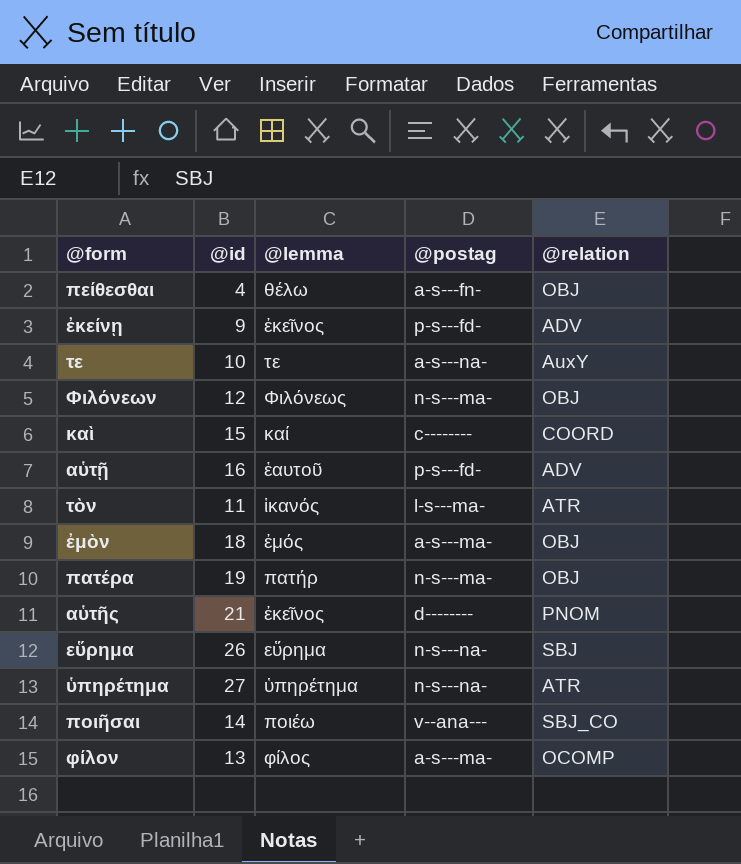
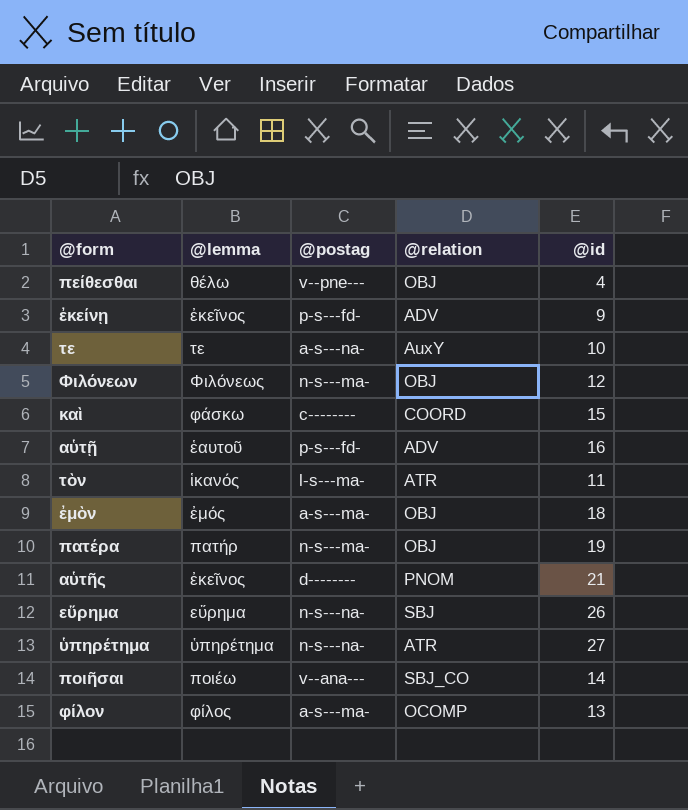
column @id | position: 2 -> 5
πείθεσθαι | @postag: a-s---fn- -> v--pne---
καὶ | @lemma: καί -> φάσκω

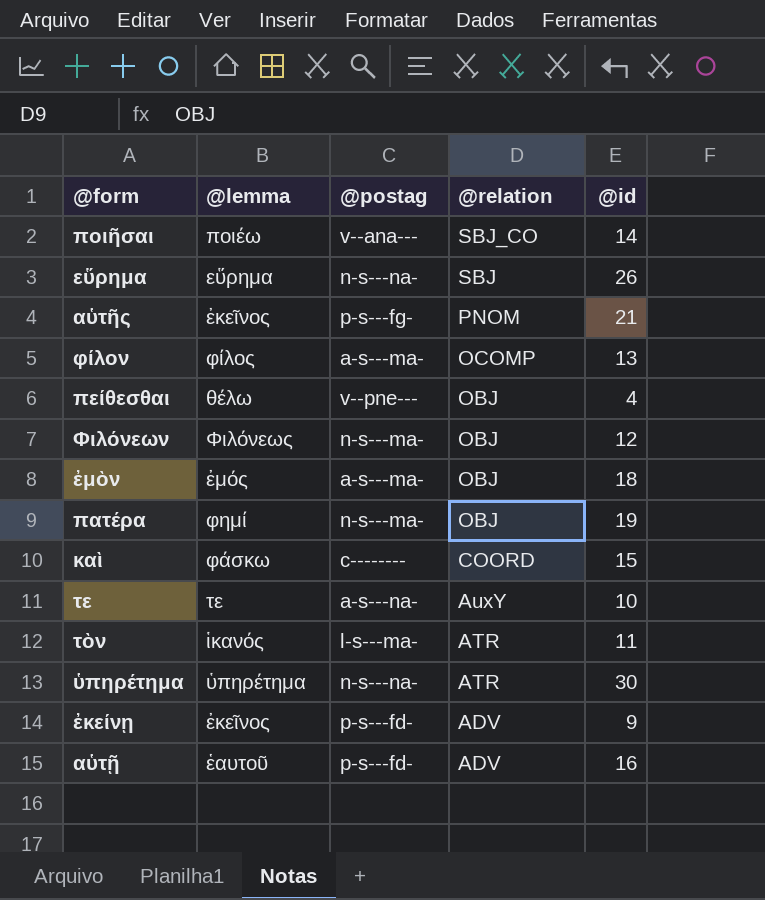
row order: none -> @relation descending
αὑτῆς | @postag: d-------- -> p-s---fg-
πατέρα | @lemma: πατήρ -> φημί
ὑπηρέτημα | @id: 27 -> 30

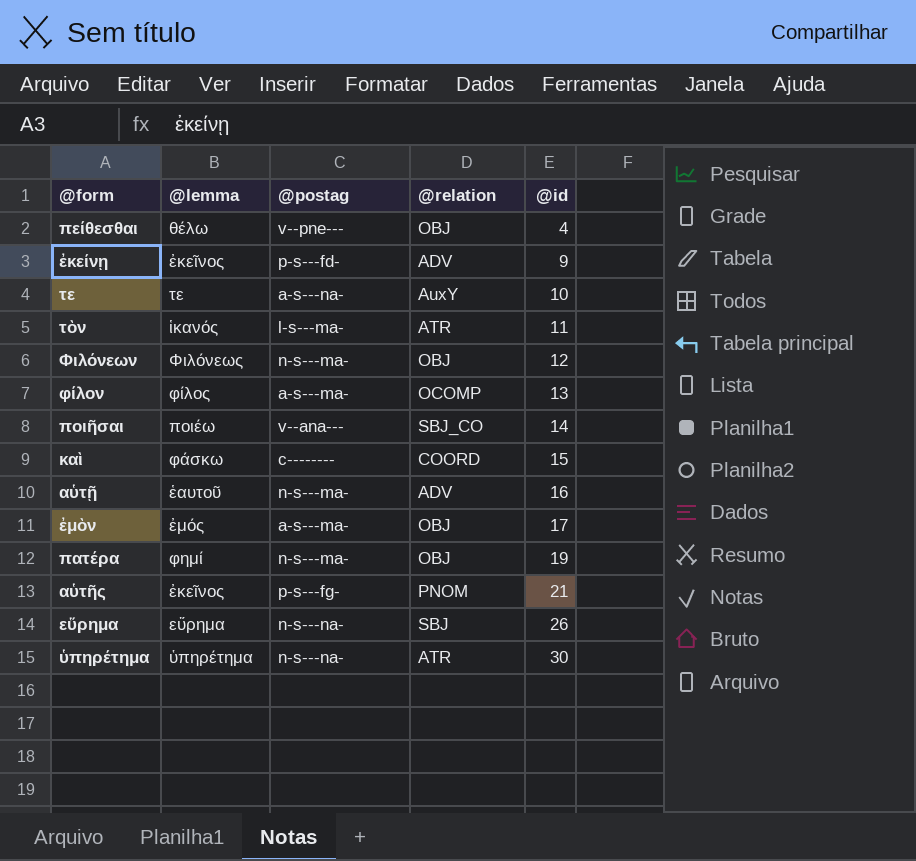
row order: @relation descending -> @id ascending
αὑτῇ | @postag: p-s---fd- -> n-s---ma-
ἐμὸν | @id: 18 -> 17

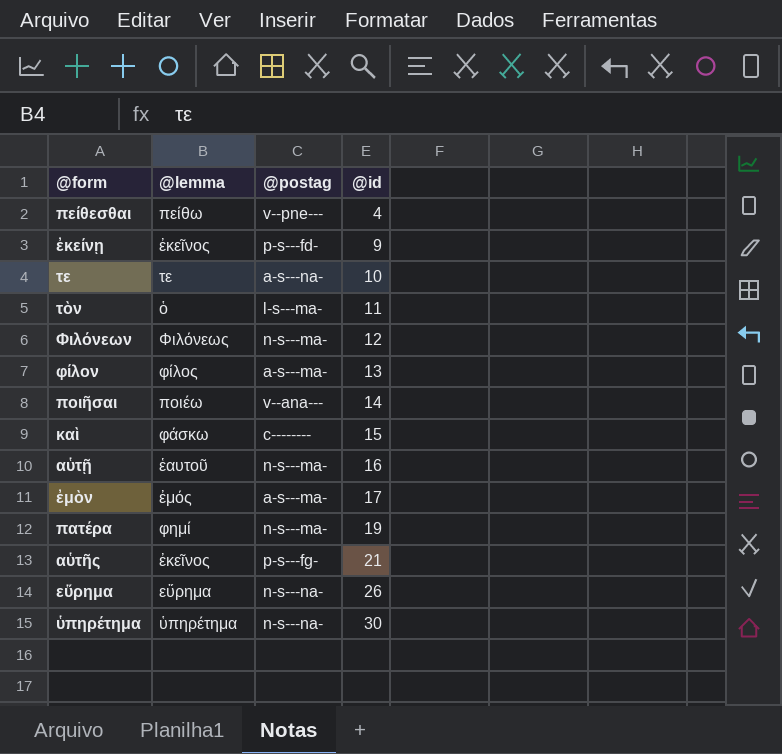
column @relation | position: 4 -> none
πείθεσθαι | @lemma: θέλω -> πείθω
τὸν | @lemma: ἱκανός -> ὁ

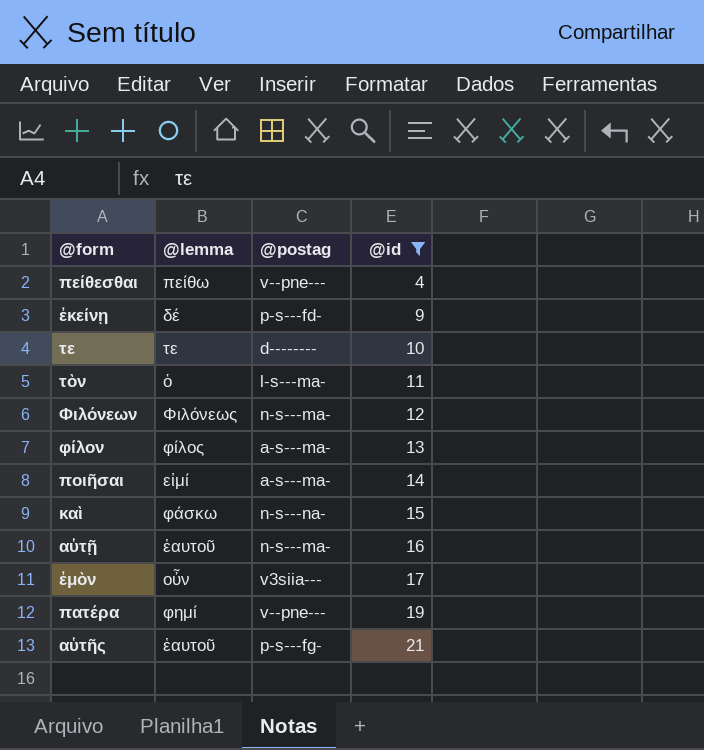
filter: none -> @id <= 21
ἐκείνῃ | @lemma: ἐκεῖνος -> δέ
τε | @postag: a-s---na- -> d--------
ποιῆσαι | @lemma: ποιέω -> εἰμί
ποιῆσαι | @postag: v--ana--- -> a-s---ma-
καὶ | @postag: c-------- -> n-s---na-
ἐμὸν | @lemma: ἐμός -> οὖν
ἐμὸν | @postag: a-s---ma- -> v3siia---
πατέρα | @postag: n-s---ma- -> v--pne---
αὑτῆς | @lemma: ἐκεῖνος -> ἑαυτοῦ

